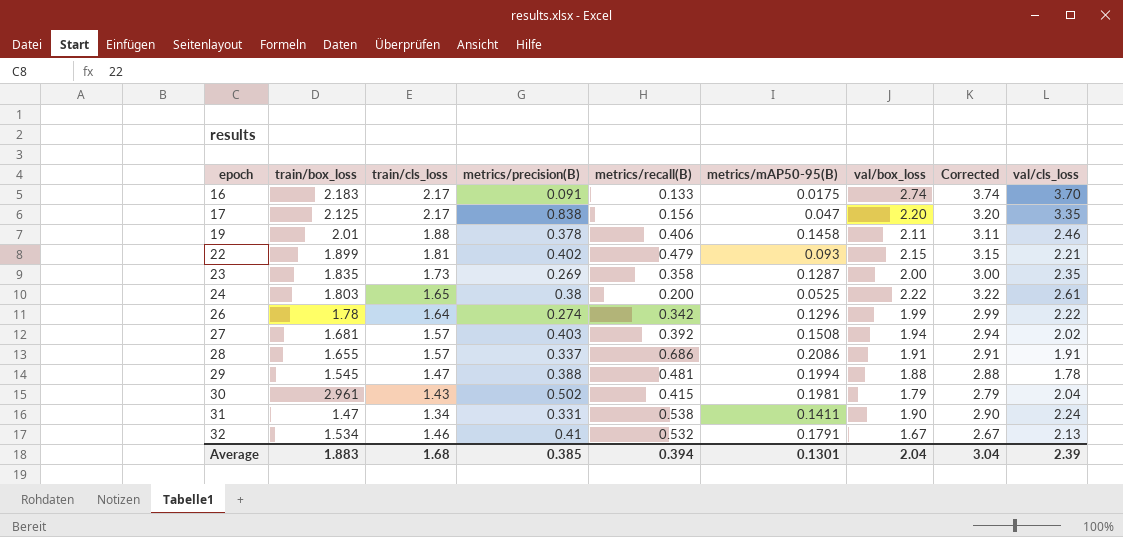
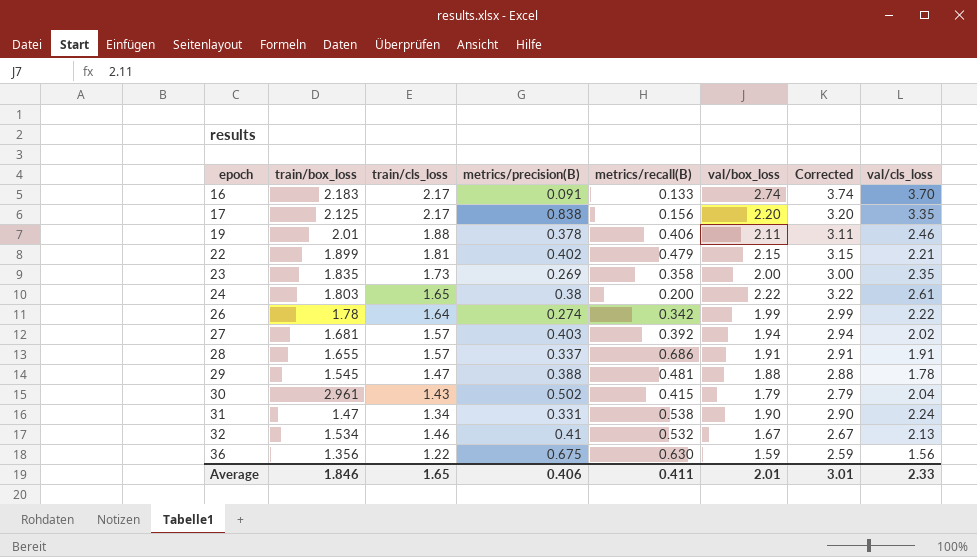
column metrics/mAP50-95(B) | position: 6 -> none
row 36: none -> 1.356 | 1.22 | 0.675 | 0.630 | 1.59 | 2.59 | 1.56
Average | train/box_loss: 1.883 -> 1.846
Average | train/cls_loss: 1.68 -> 1.65
Average | metrics/precision(B): 0.385 -> 0.406
Average | metrics/recall(B): 0.394 -> 0.411
Average | val/box_loss: 2.04 -> 2.01
Average | Corrected: 3.04 -> 3.01
Average | val/cls_loss: 2.39 -> 2.33

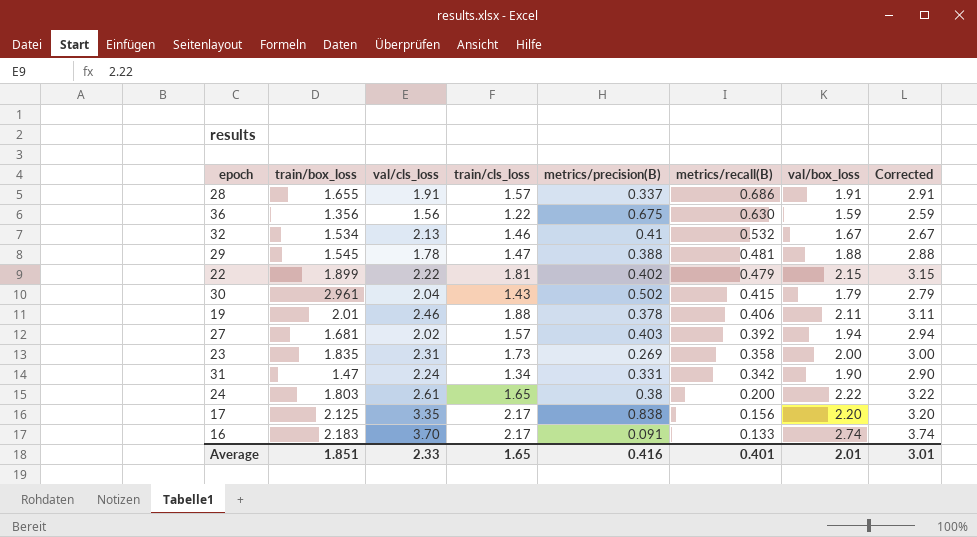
row order: epoch ascending -> metrics/recall(B) descending
column val/cls_loss | position: 8 -> 3
row 26: 1.78 | 1.64 | 0.274 | 0.342 | 1.99 | 2.99 | 2.22 -> none
22 | val/cls_loss: 2.21 -> 2.22
23 | val/cls_loss: 2.35 -> 2.31
31 | metrics/recall(B): 0.538 -> 0.342
Average | train/box_loss: 1.846 -> 1.851
Average | metrics/precision(B): 0.406 -> 0.416
Average | metrics/recall(B): 0.411 -> 0.401

